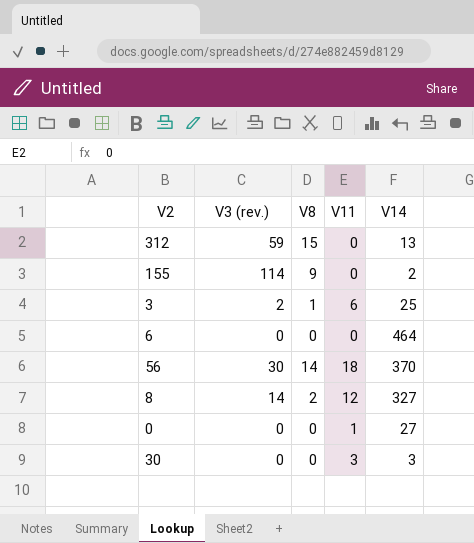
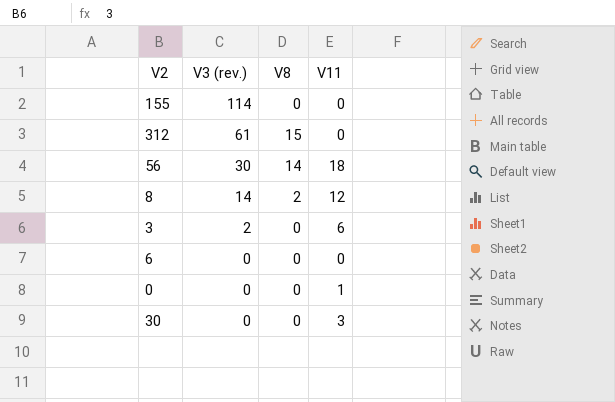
row order: none -> V3 (rev.) descending
column V14 | position: 5 -> none
155 | V8: 9 -> 0
312 | V3 (rev.): 59 -> 61
3 | V8: 1 -> 0

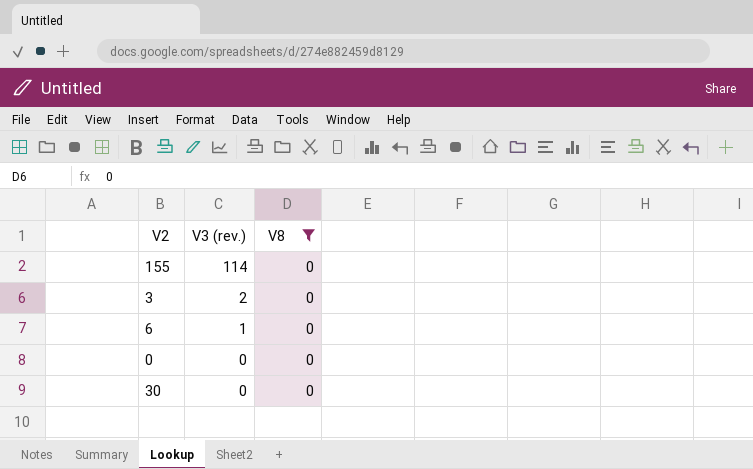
filter: none -> V8 = 0
column V11 | position: 4 -> none
6 | V3 (rev.): 0 -> 1

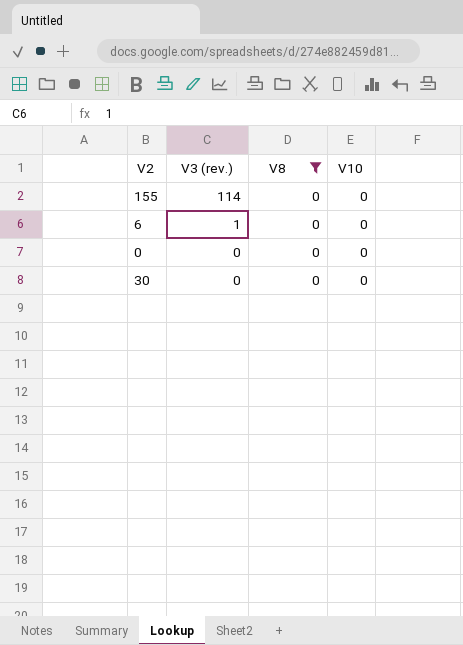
column V10 | position: none -> 4
row 3: 2 | 0 -> none

